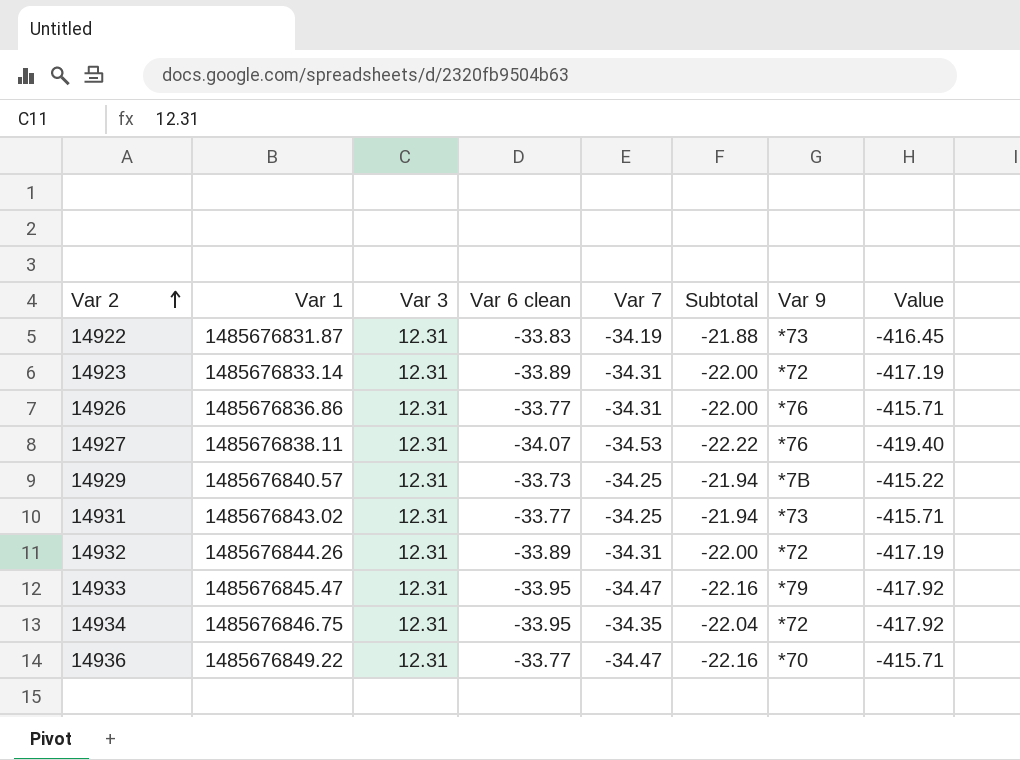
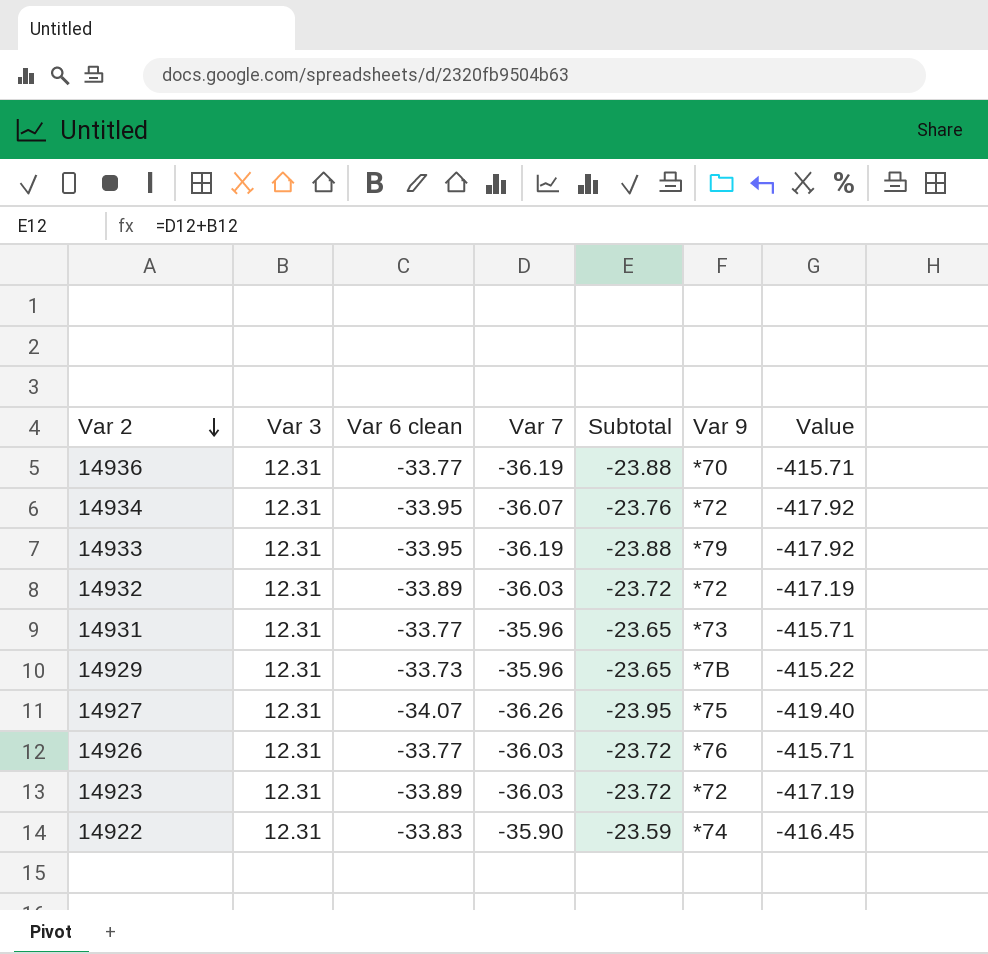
row order: Var 2 ascending -> Var 2 descending
column Var 1 | position: 2 -> none
14936 | Var 7: -34.47 -> -36.19
14936 | Subtotal: -22.16 -> -23.88
14934 | Var 7: -34.35 -> -36.07
14934 | Subtotal: -22.04 -> -23.76
14933 | Var 7: -34.47 -> -36.19
14933 | Subtotal: -22.16 -> -23.88
14932 | Var 7: -34.31 -> -36.03
14932 | Subtotal: -22.00 -> -23.72
14931 | Var 7: -34.25 -> -35.96
14931 | Subtotal: -21.94 -> -23.65
14929 | Var 7: -34.25 -> -35.96
14929 | Subtotal: -21.94 -> -23.65
14927 | Var 7: -34.53 -> -36.26
14927 | Subtotal: -22.22 -> -23.95
14927 | Var 9: *76 -> *75
14926 | Var 7: -34.31 -> -36.03
14926 | Subtotal: -22.00 -> -23.72
14923 | Var 7: -34.31 -> -36.03
14923 | Subtotal: -22.00 -> -23.72
14922 | Var 7: -34.19 -> -35.90
14922 | Subtotal: -21.88 -> -23.59
14922 | Var 9: *73 -> *74

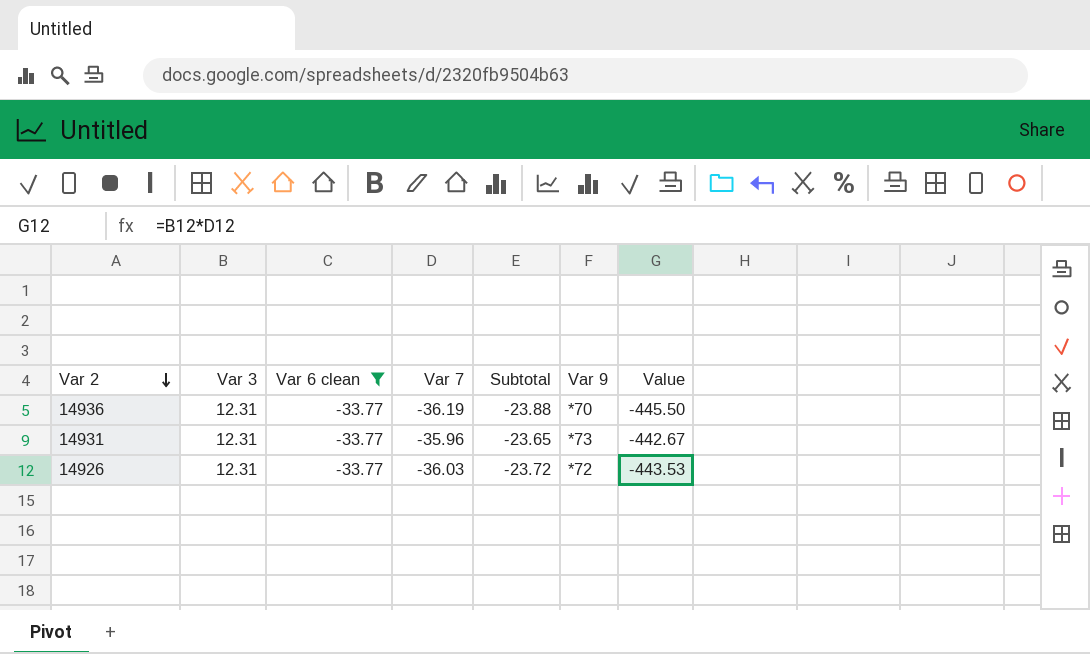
filter: none -> Var 6 clean = -33.77
column Value | formula: [Var 3] * [Var 6 clean] -> [Var 3] * [Var 7]
14926 | Var 9: *76 -> *72

